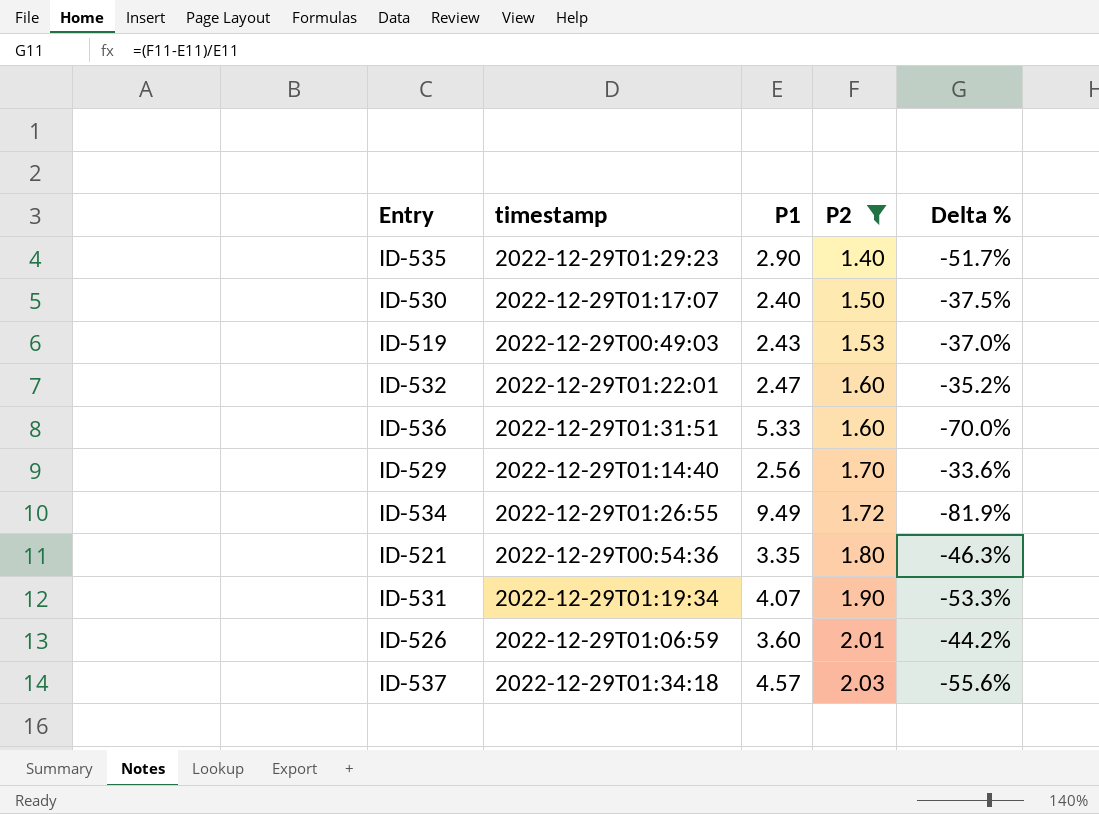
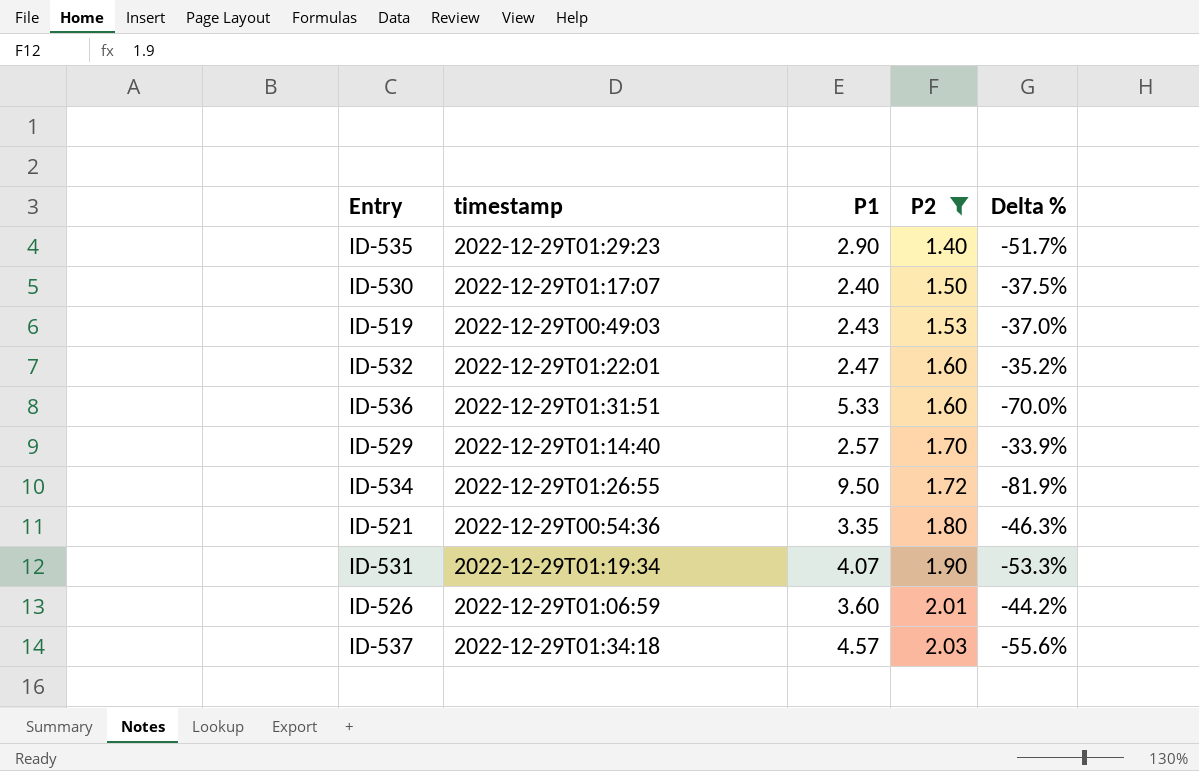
ID-529 | P1: 2.56 -> 2.57
ID-529 | Delta %: -33.6% -> -33.9%
ID-534 | P1: 9.49 -> 9.50

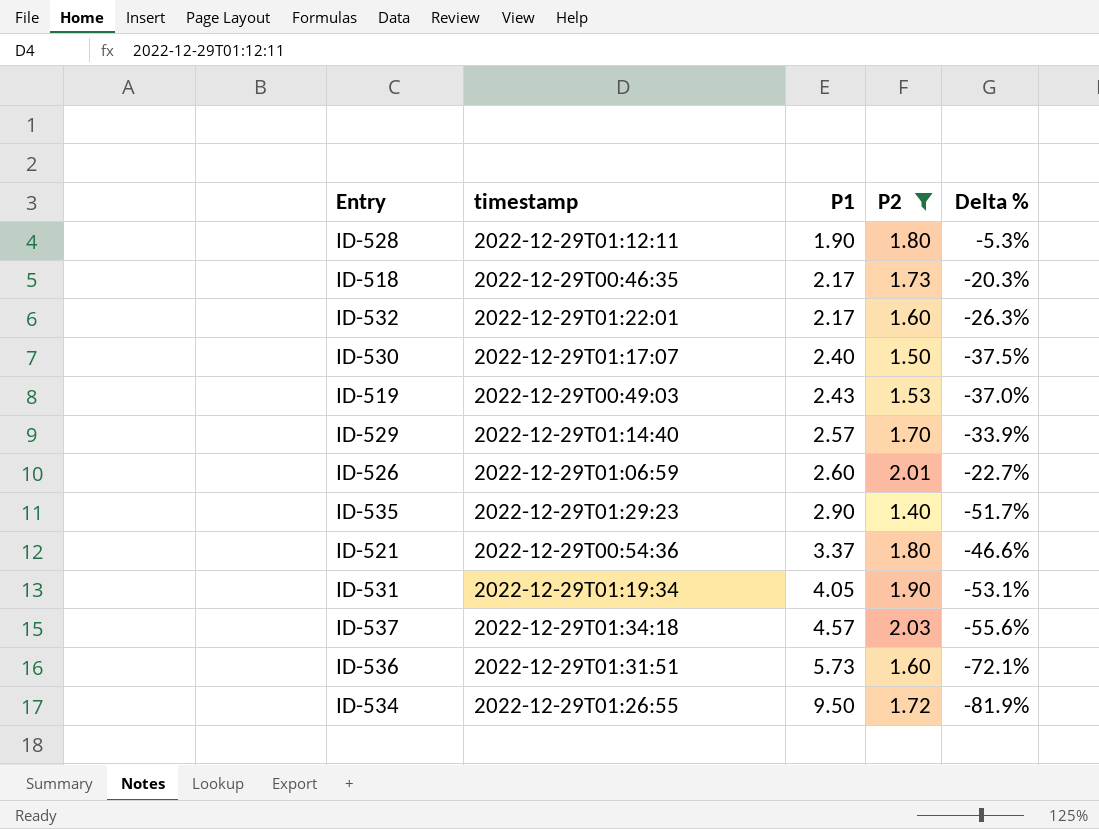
row order: P2 ascending -> P1 ascending
row ID-528: none -> 2022-12-29T01:12:11 | 1.90 | 1.80 | -5.3%
row ID-518: none -> 2022-12-29T00:46:35 | 2.17 | 1.73 | -20.3%
ID-532 | P1: 2.47 -> 2.17
ID-532 | Delta %: -35.2% -> -26.3%
ID-526 | P1: 3.60 -> 2.60
ID-526 | Delta %: -44.2% -> -22.7%
ID-521 | P1: 3.35 -> 3.37
ID-521 | Delta %: -46.3% -> -46.6%
ID-531 | P1: 4.07 -> 4.05
ID-531 | Delta %: -53.3% -> -53.1%
ID-536 | P1: 5.33 -> 5.73
ID-536 | Delta %: -70.0% -> -72.1%

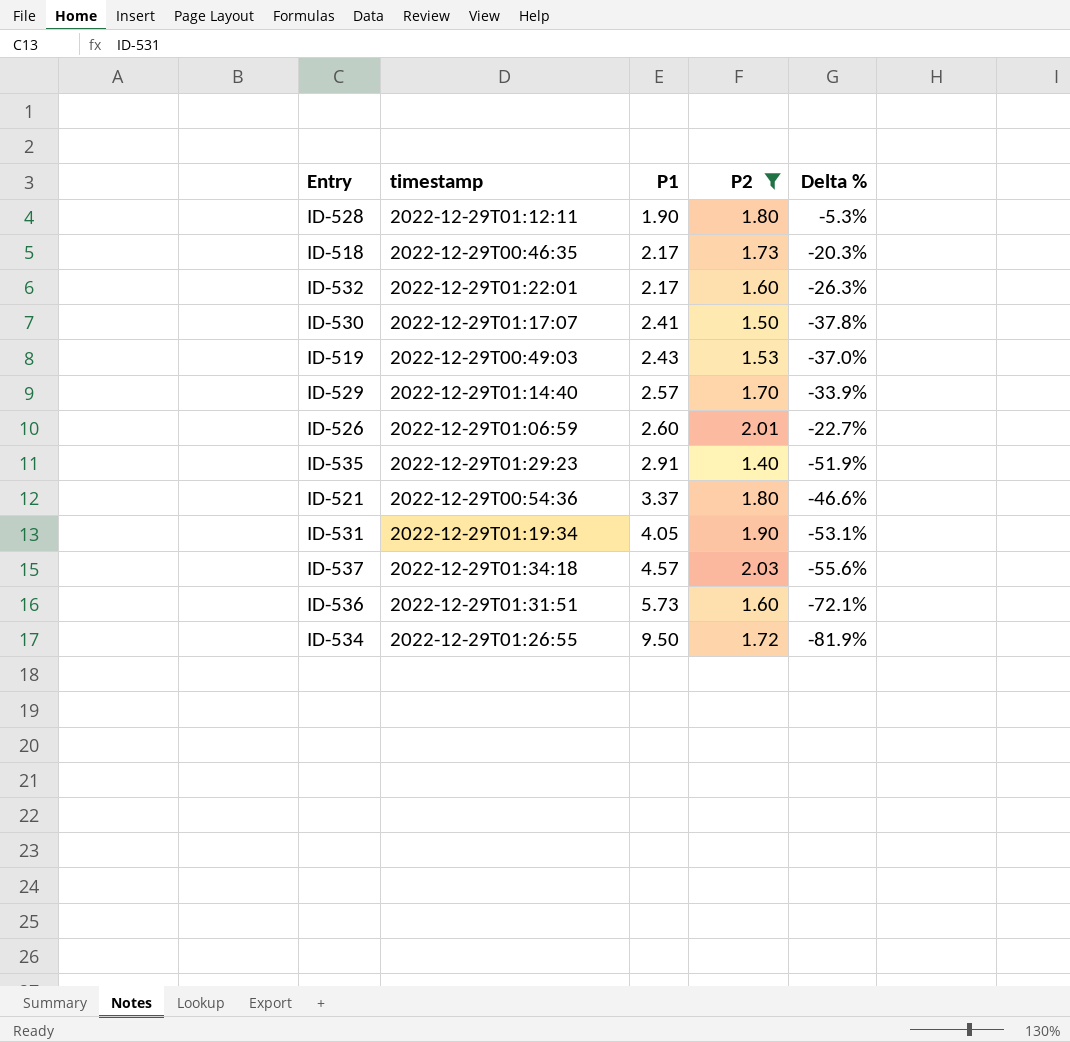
ID-530 | P1: 2.40 -> 2.41
ID-530 | Delta %: -37.5% -> -37.8%
ID-535 | P1: 2.90 -> 2.91
ID-535 | Delta %: -51.7% -> -51.9%

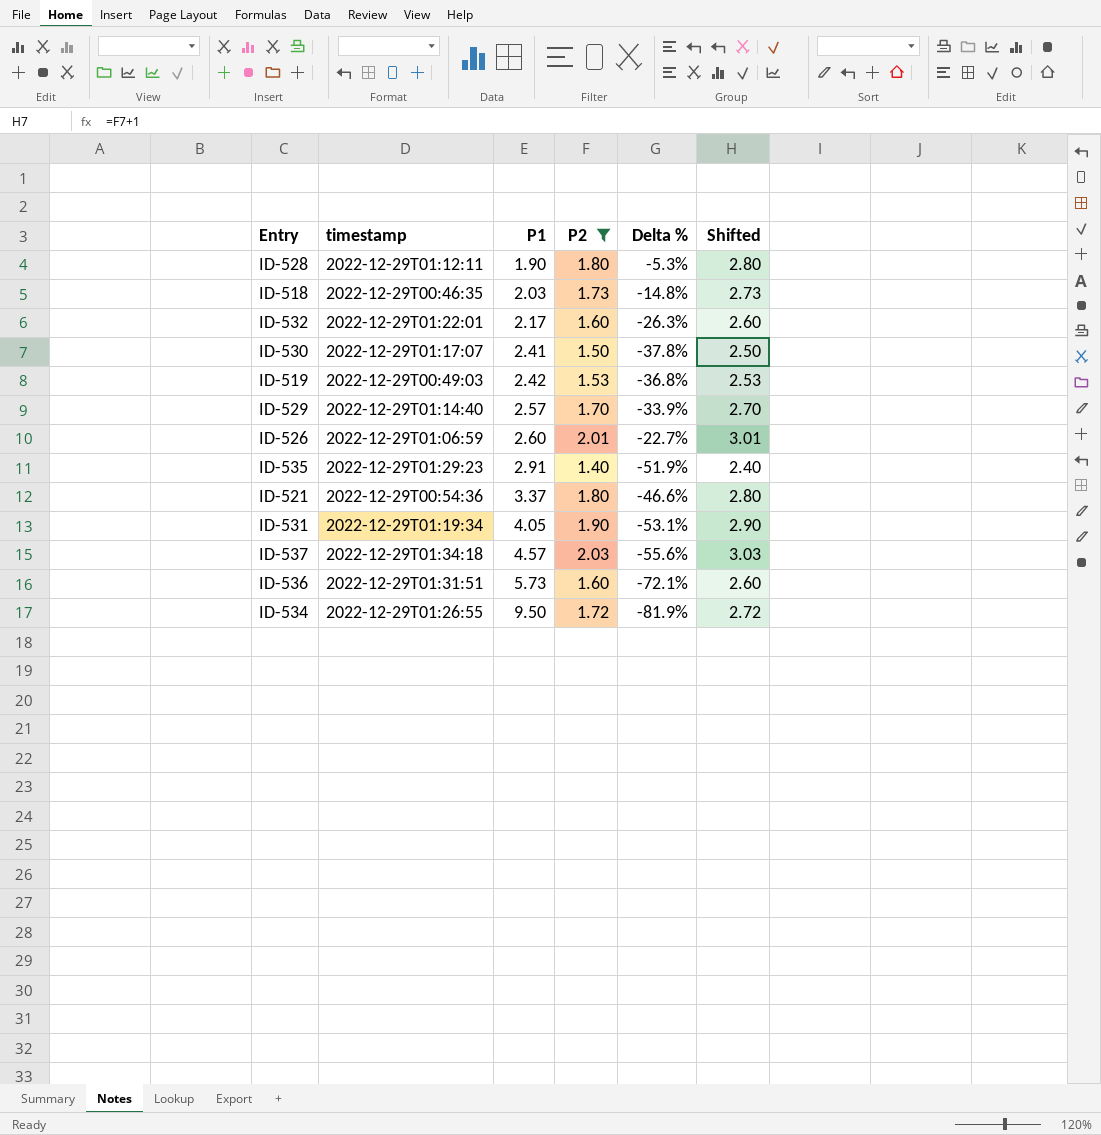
column Shifted | formula: none -> [P2] + 1
ID-518 | P1: 2.17 -> 2.03
ID-518 | Delta %: -20.3% -> -14.8%
ID-519 | P1: 2.43 -> 2.42
ID-519 | Delta %: -37.0% -> -36.8%

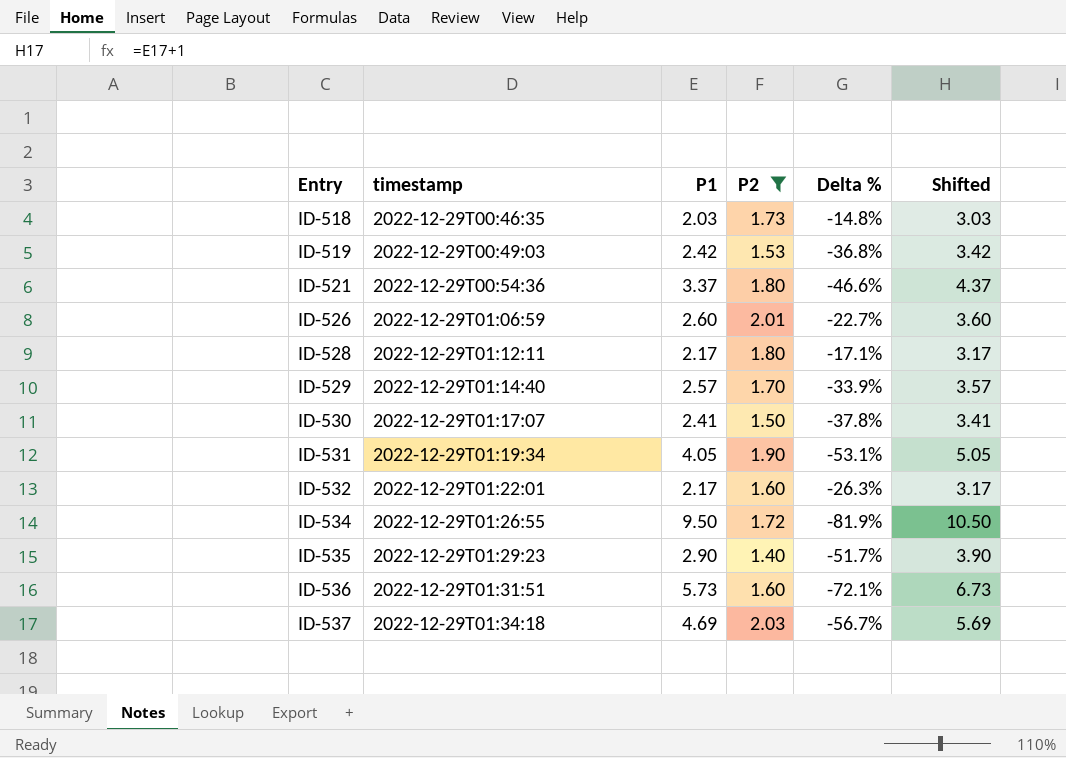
row order: P1 ascending -> Entry ascending
column Shifted | formula: [P2] + 1 -> [P1] + 1
ID-528 | P1: 1.90 -> 2.17
ID-528 | Delta %: -5.3% -> -17.1%
ID-535 | P1: 2.91 -> 2.90
ID-535 | Delta %: -51.9% -> -51.7%
ID-537 | P1: 4.57 -> 4.69
ID-537 | Delta %: -55.6% -> -56.7%

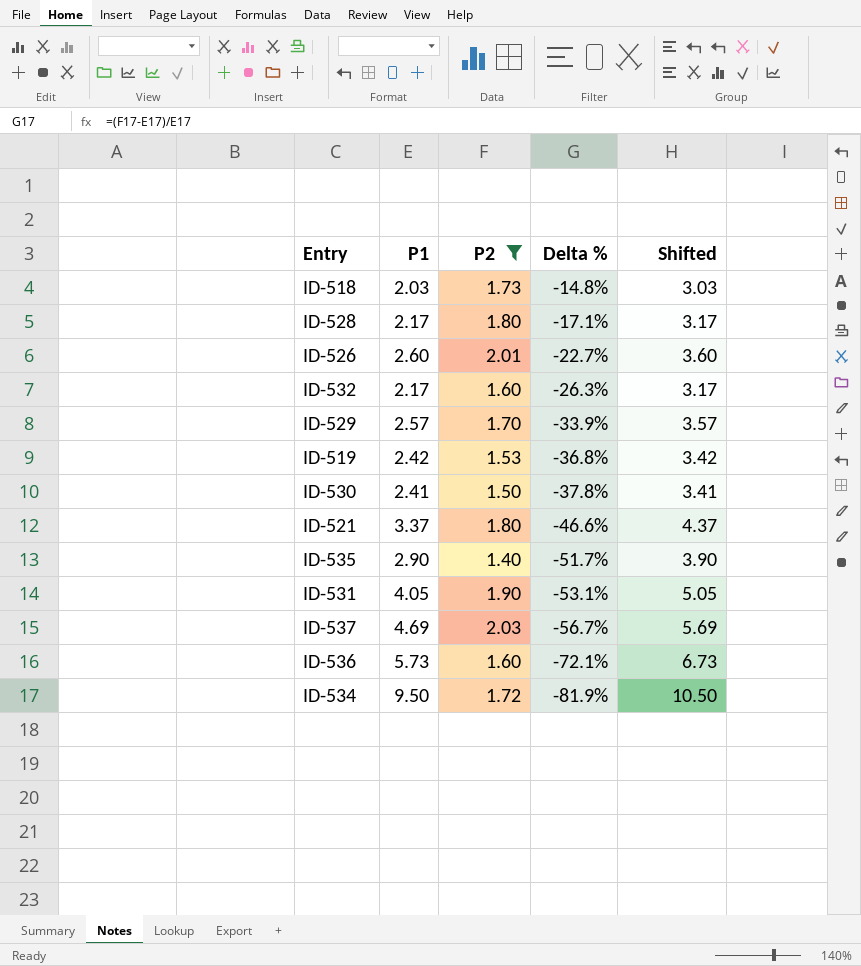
row order: Entry ascending -> Delta % descending
column timestamp | position: 2 -> none

